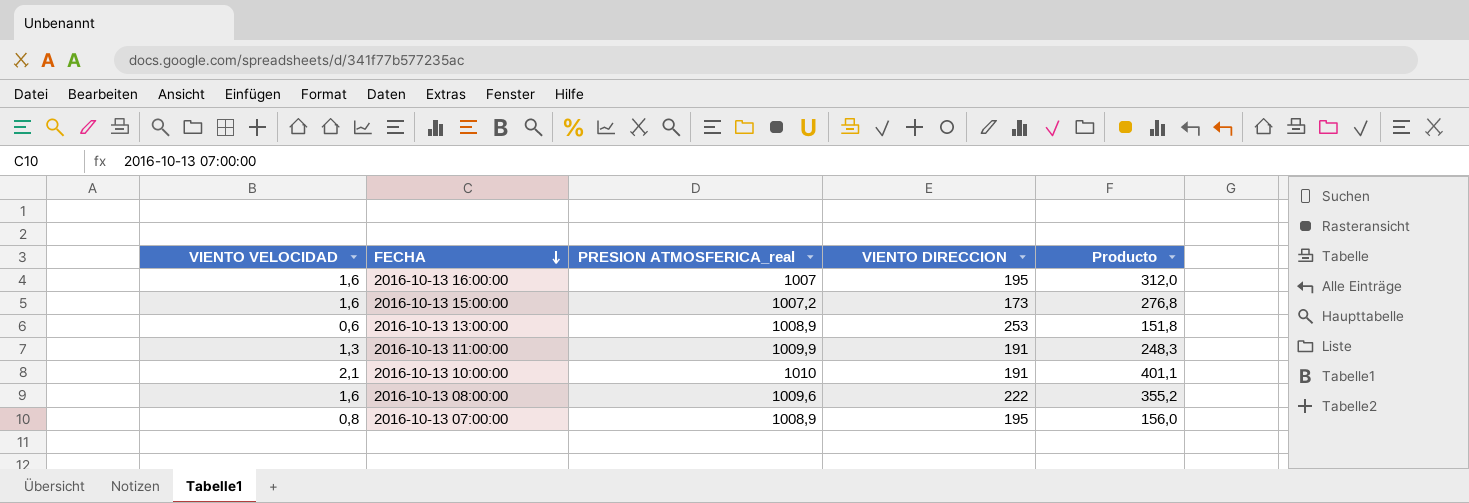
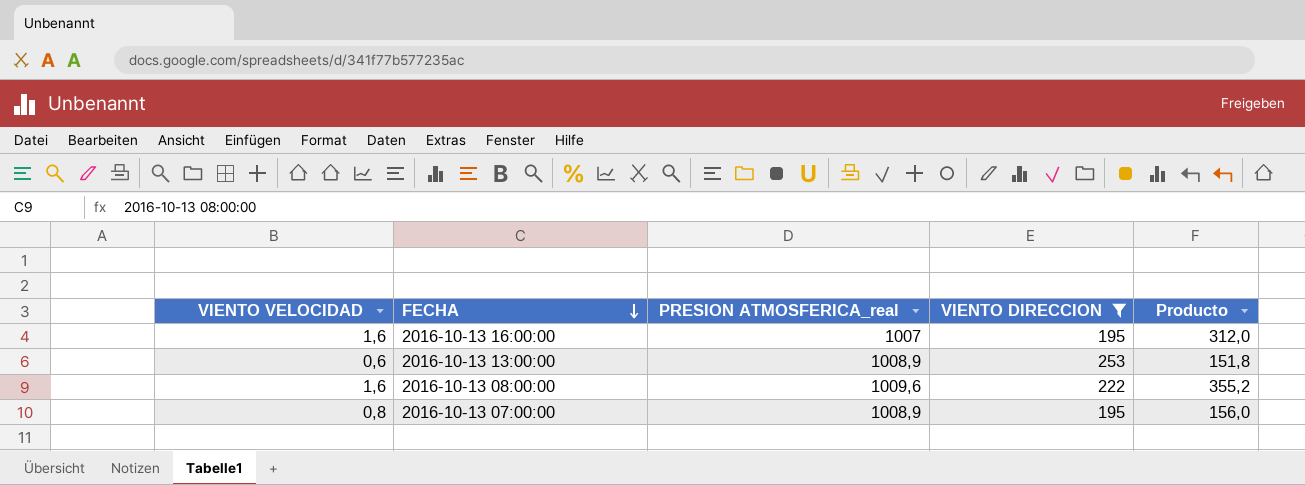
filter: none -> VIENTO DIRECCION >= 195

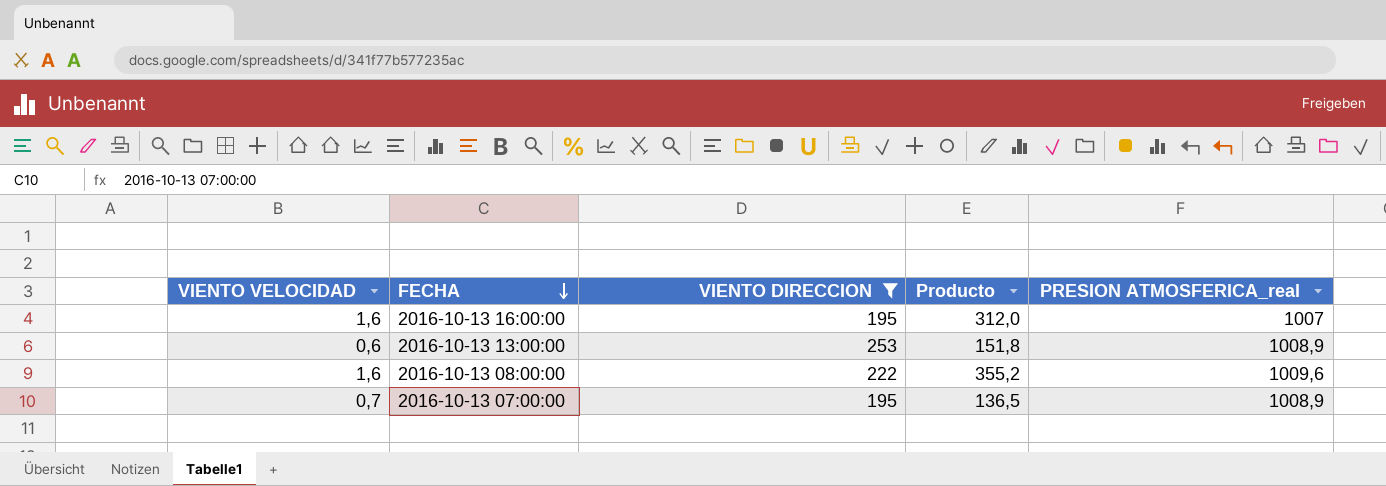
column PRESION ATMOSFERICA_real | position: 3 -> 5
2016-10-13 07:00:00 | VIENTO VELOCIDAD: 0,8 -> 0,7
2016-10-13 07:00:00 | Producto: 156,0 -> 136,5

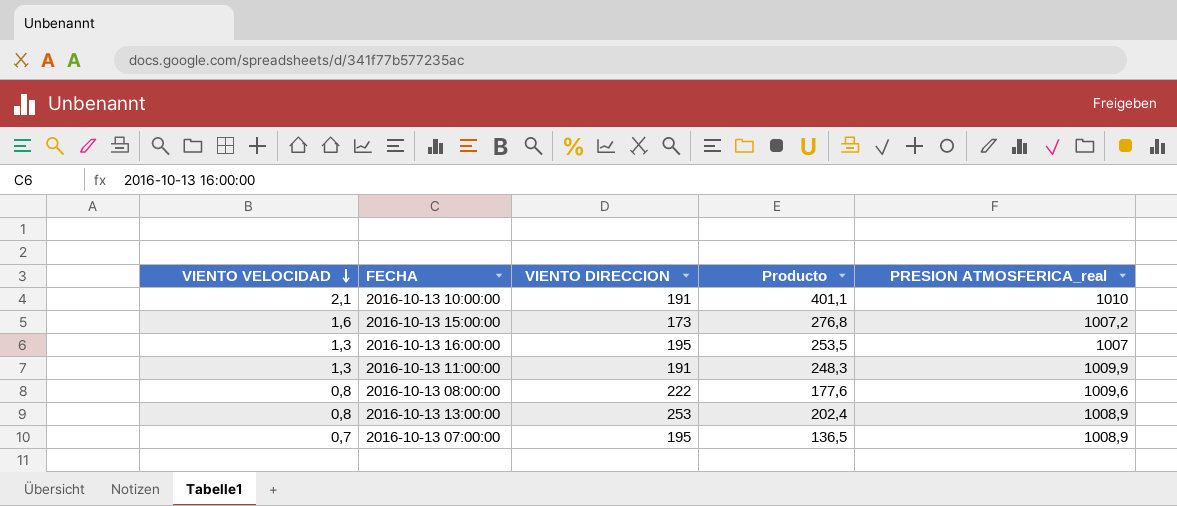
filter: VIENTO DIRECCION >= 195 -> none
row order: FECHA descending -> VIENTO VELOCIDAD descending
2016-10-13 16:00:00 | VIENTO VELOCIDAD: 1,6 -> 1,3
2016-10-13 16:00:00 | Producto: 312,0 -> 253,5
2016-10-13 08:00:00 | VIENTO VELOCIDAD: 1,6 -> 0,8
2016-10-13 08:00:00 | Producto: 355,2 -> 177,6
2016-10-13 13:00:00 | VIENTO VELOCIDAD: 0,6 -> 0,8
2016-10-13 13:00:00 | Producto: 151,8 -> 202,4

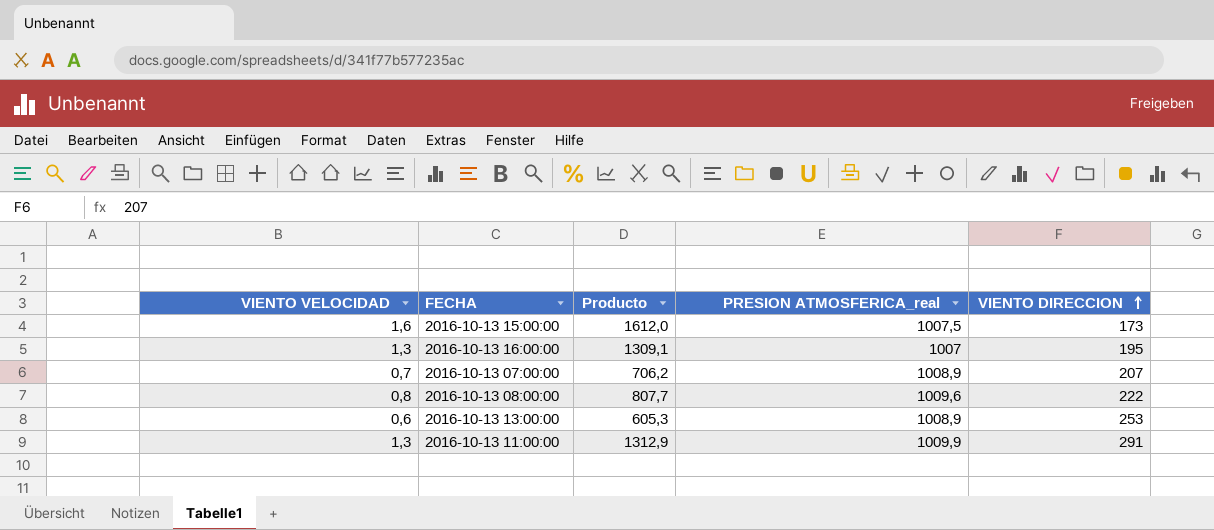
row order: VIENTO VELOCIDAD descending -> VIENTO DIRECCION ascending
column Producto | formula: [VIENTO VELOCIDAD] * [VIENTO DIRECCION] -> [VIENTO VELOCIDAD] * [PRESION ATMOSFERICA_real]
column VIENTO DIRECCION | position: 3 -> 5
row 2016-10-13 10:00:00: 2,1 | 191 | 401,1 | 1010 -> none
2016-10-13 15:00:00 | PRESION ATMOSFERICA_real: 1007,2 -> 1007,5
2016-10-13 07:00:00 | VIENTO DIRECCION: 195 -> 207
2016-10-13 13:00:00 | VIENTO VELOCIDAD: 0,8 -> 0,6
2016-10-13 11:00:00 | VIENTO DIRECCION: 191 -> 291

